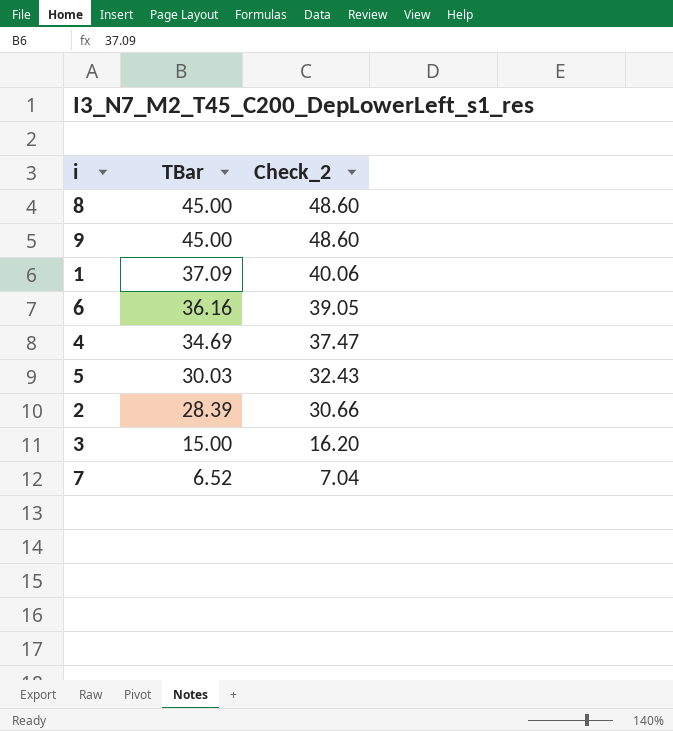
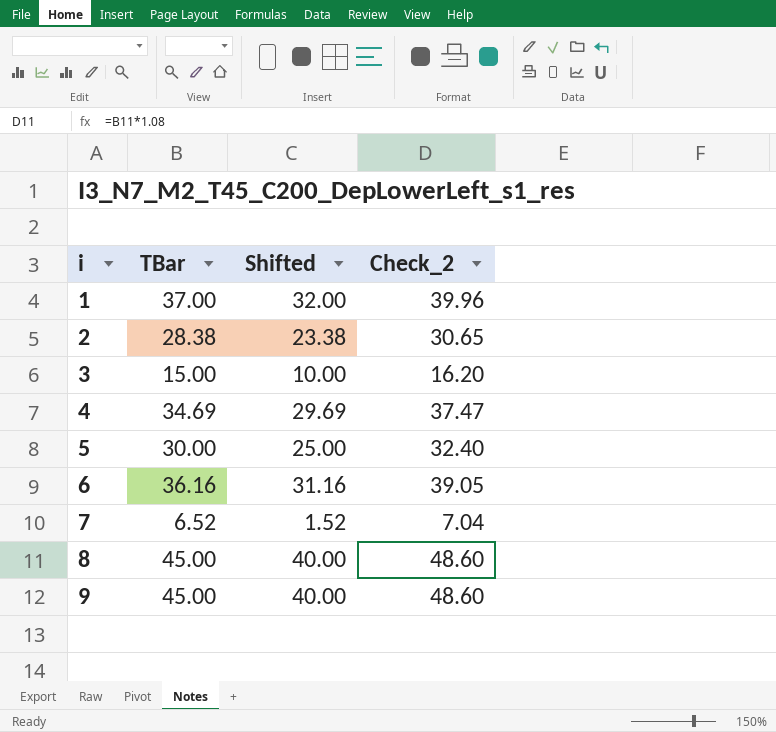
row order: TBar descending -> i ascending
column Shifted | formula: none -> [TBar] - 5
1 | TBar: 37.09 -> 37.00
1 | Check_2: 40.06 -> 39.96
2 | TBar: 28.39 -> 28.38
2 | Check_2: 30.66 -> 30.65
5 | TBar: 30.03 -> 30.00
5 | Check_2: 32.43 -> 32.40

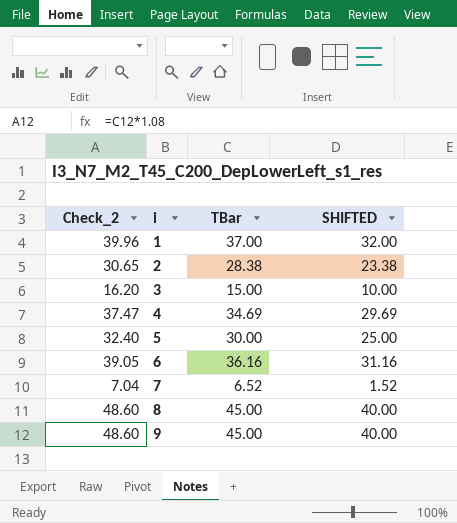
column Check_2 | position: 4 -> 1
column name: Shifted -> SHIFTED

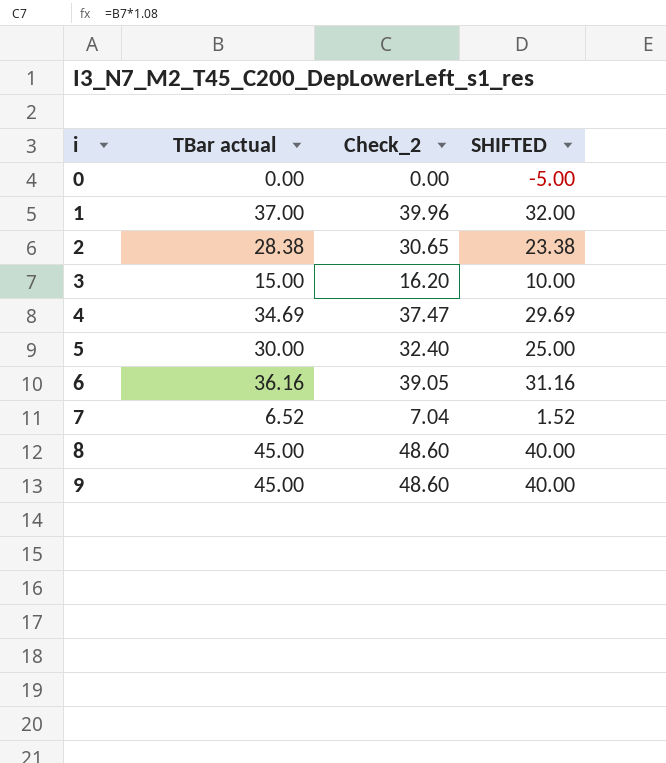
column name: TBar -> TBar actual
column Check_2 | position: 1 -> 3
row 0: none -> 0.00 | 0.00 | -5.00

